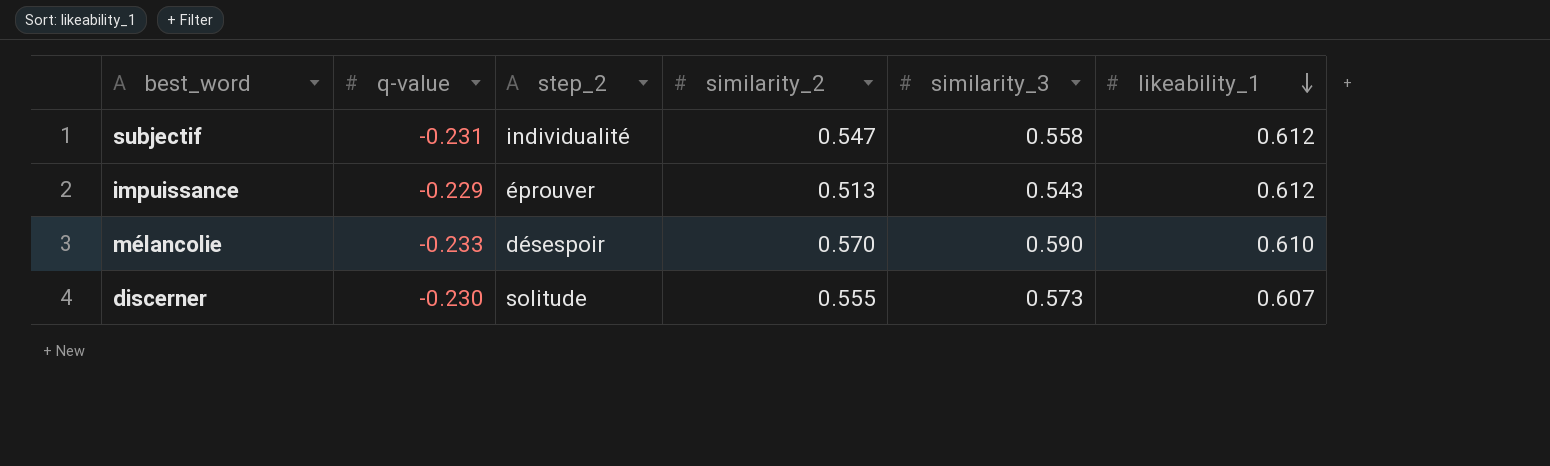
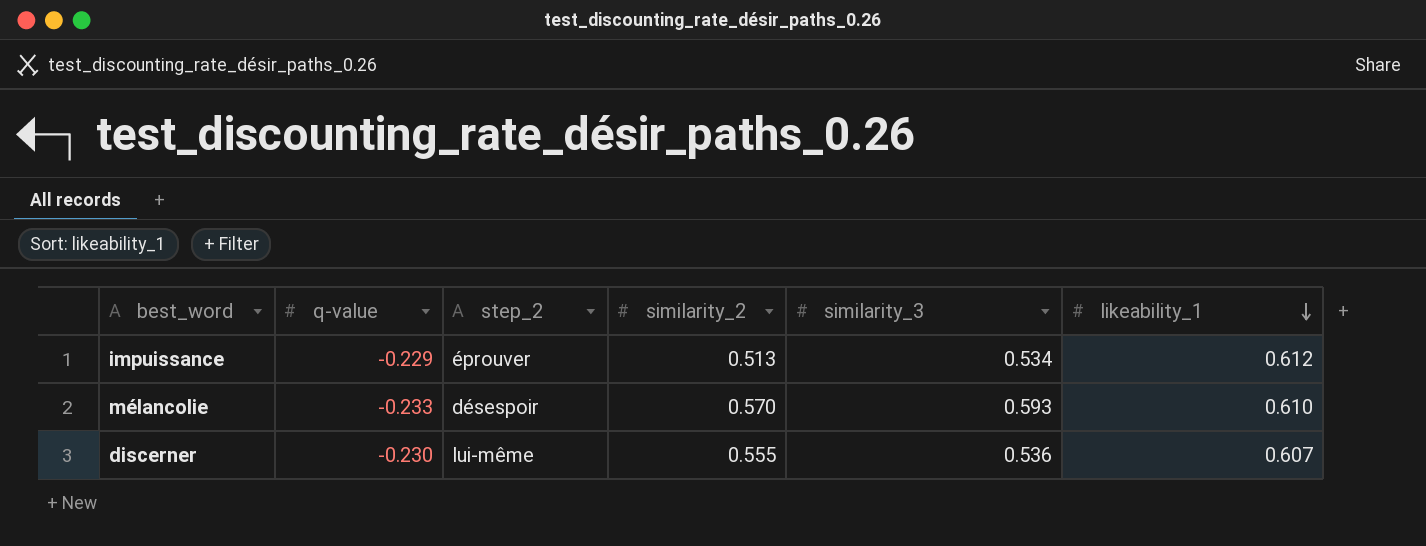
row subjectif: -0.231 | individualité | 0.547 | 0.558 | 0.612 -> none
impuissance | similarity_3: 0.543 -> 0.534
mélancolie | similarity_3: 0.590 -> 0.593
discerner | step_2: solitude -> lui-même
discerner | similarity_3: 0.573 -> 0.536

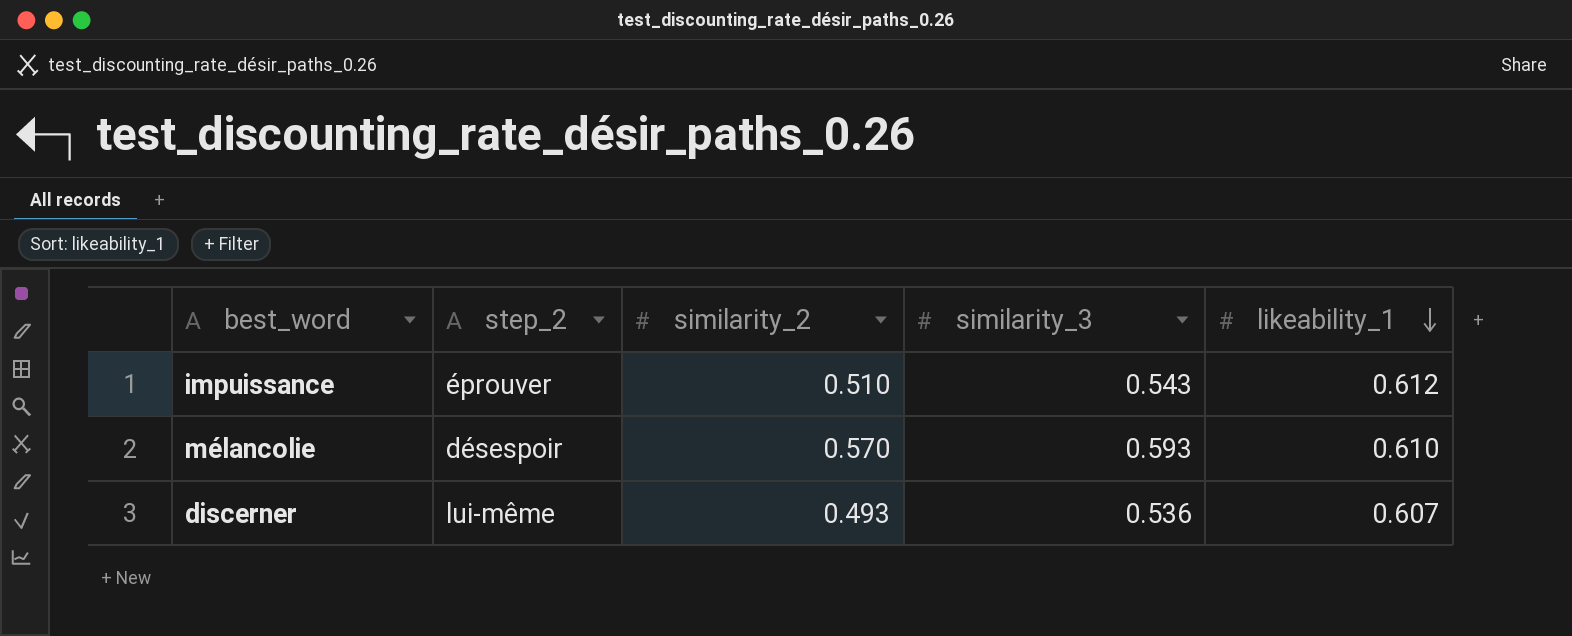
column q-value | position: 2 -> none
impuissance | similarity_2: 0.513 -> 0.510
impuissance | similarity_3: 0.534 -> 0.543
discerner | similarity_2: 0.555 -> 0.493

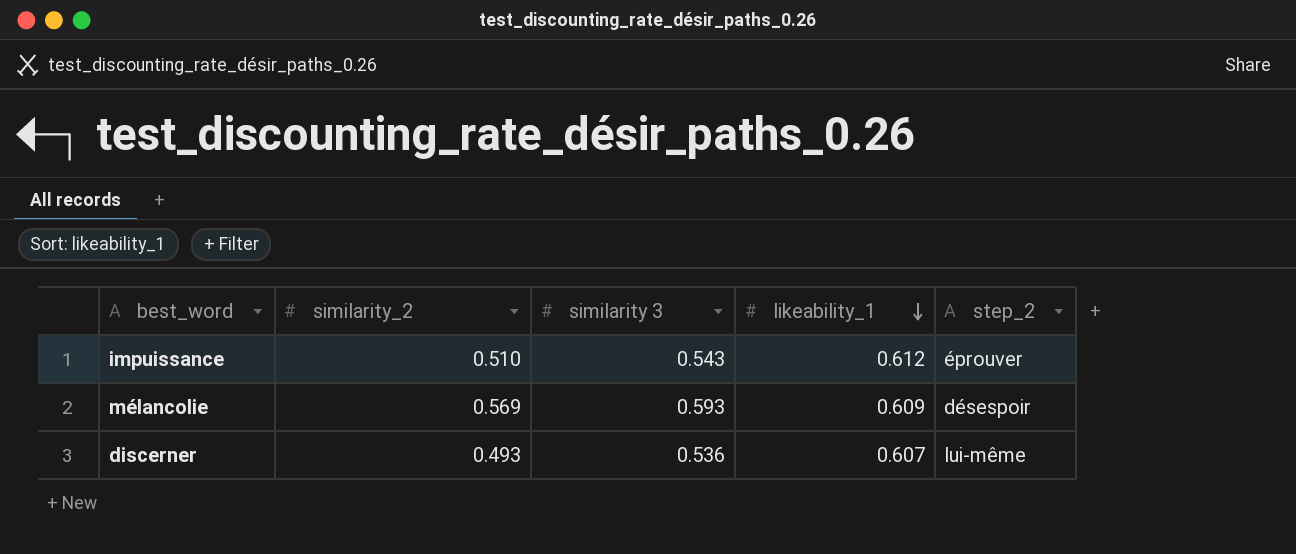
column name: similarity_3 -> similarity 3
column step_2 | position: 2 -> 5
mélancolie | similarity_2: 0.570 -> 0.569
mélancolie | likeability_1: 0.610 -> 0.609

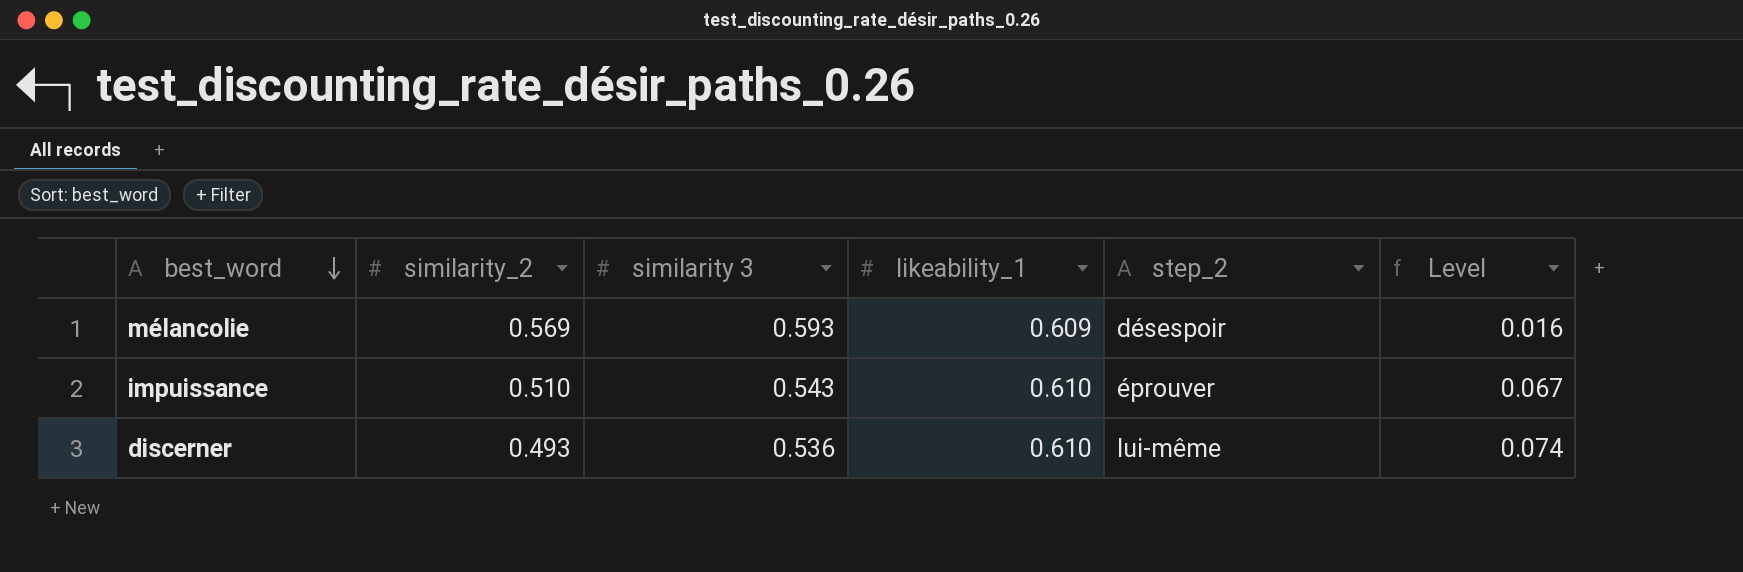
row order: likeability_1 descending -> best_word descending
column Level | formula: none -> [likeability_1] - [similarity 3]
impuissance | likeability_1: 0.612 -> 0.610
discerner | likeability_1: 0.607 -> 0.610

